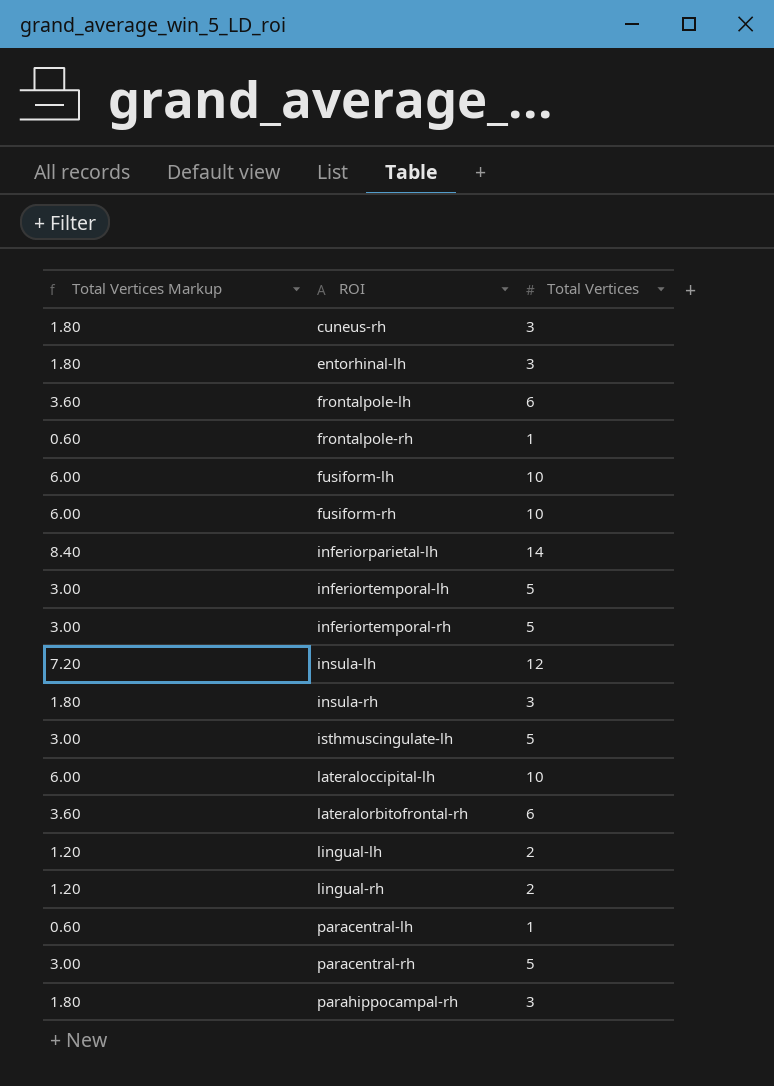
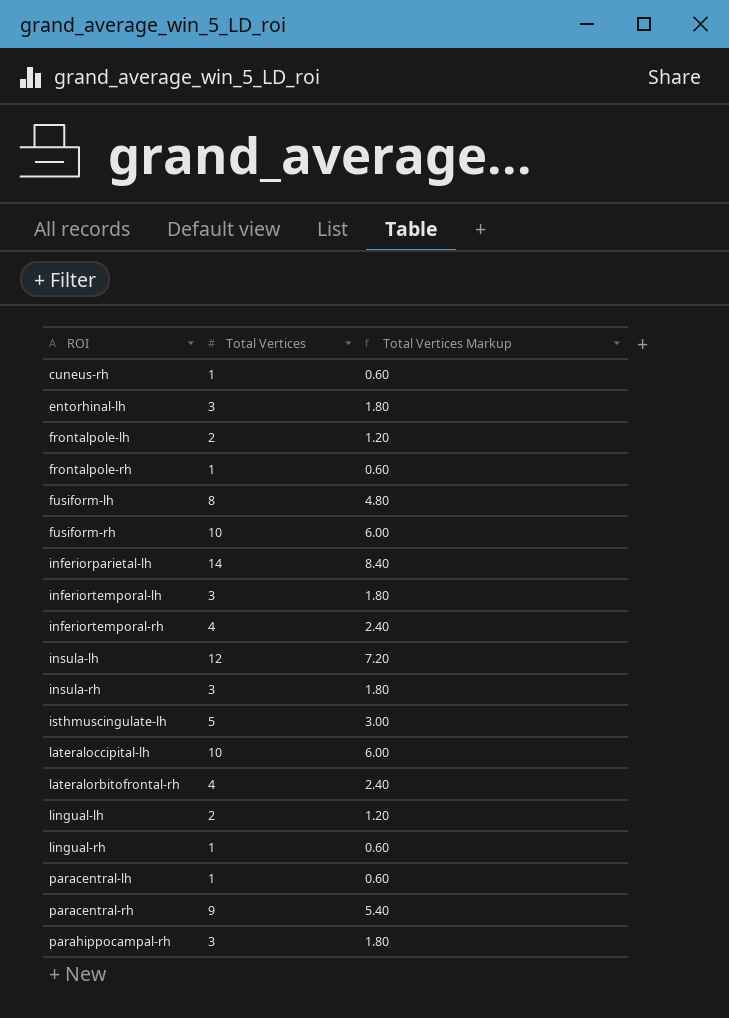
column Total Vertices Markup | position: 1 -> 3
cuneus-rh | Total Vertices: 3 -> 1
cuneus-rh | Total Vertices Markup: 1.80 -> 0.60
frontalpole-lh | Total Vertices: 6 -> 2
frontalpole-lh | Total Vertices Markup: 3.60 -> 1.20
fusiform-lh | Total Vertices: 10 -> 8
fusiform-lh | Total Vertices Markup: 6.00 -> 4.80
inferiortemporal-lh | Total Vertices: 5 -> 3
inferiortemporal-lh | Total Vertices Markup: 3.00 -> 1.80
inferiortemporal-rh | Total Vertices: 5 -> 4
inferiortemporal-rh | Total Vertices Markup: 3.00 -> 2.40
lateralorbitofrontal-rh | Total Vertices: 6 -> 4
lateralorbitofrontal-rh | Total Vertices Markup: 3.60 -> 2.40
lingual-rh | Total Vertices: 2 -> 1
lingual-rh | Total Vertices Markup: 1.20 -> 0.60
paracentral-rh | Total Vertices: 5 -> 9
paracentral-rh | Total Vertices Markup: 3.00 -> 5.40

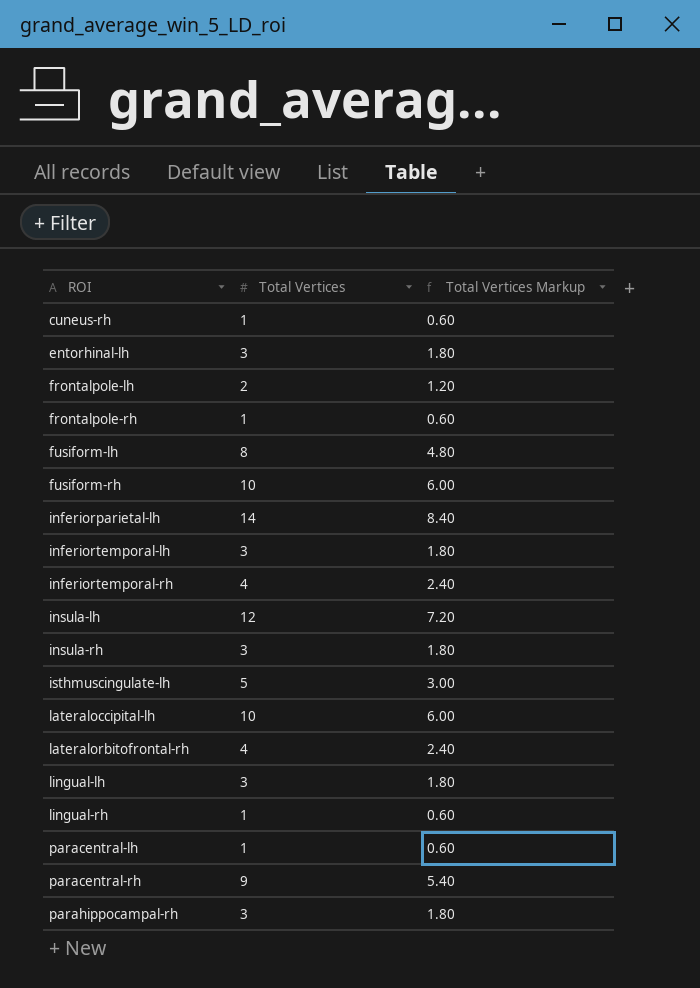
lingual-lh | Total Vertices: 2 -> 3
lingual-lh | Total Vertices Markup: 1.20 -> 1.80

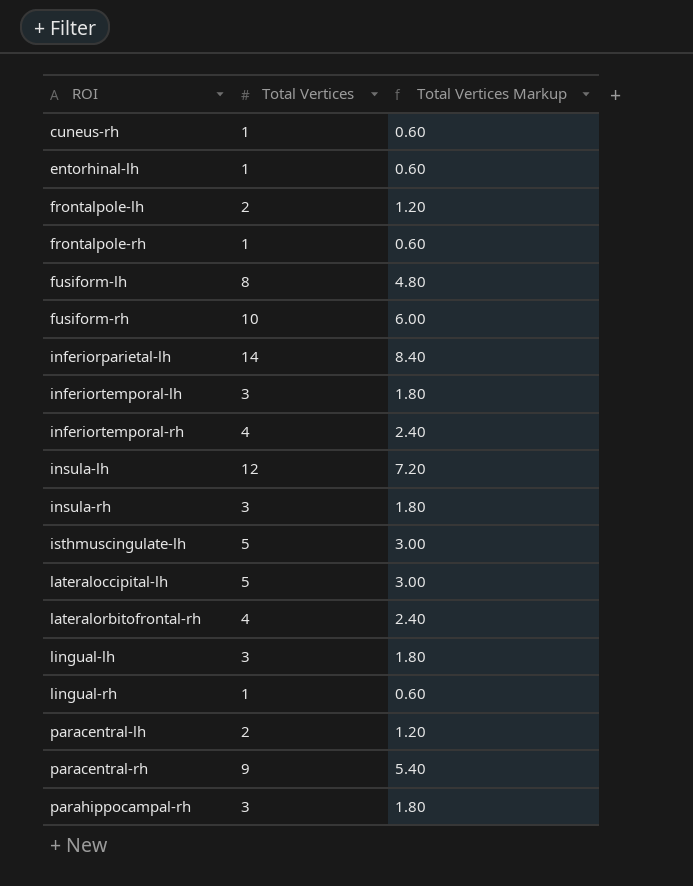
entorhinal-lh | Total Vertices: 3 -> 1
entorhinal-lh | Total Vertices Markup: 1.80 -> 0.60
lateraloccipital-lh | Total Vertices: 10 -> 5
lateraloccipital-lh | Total Vertices Markup: 6.00 -> 3.00
paracentral-lh | Total Vertices: 1 -> 2
paracentral-lh | Total Vertices Markup: 0.60 -> 1.20

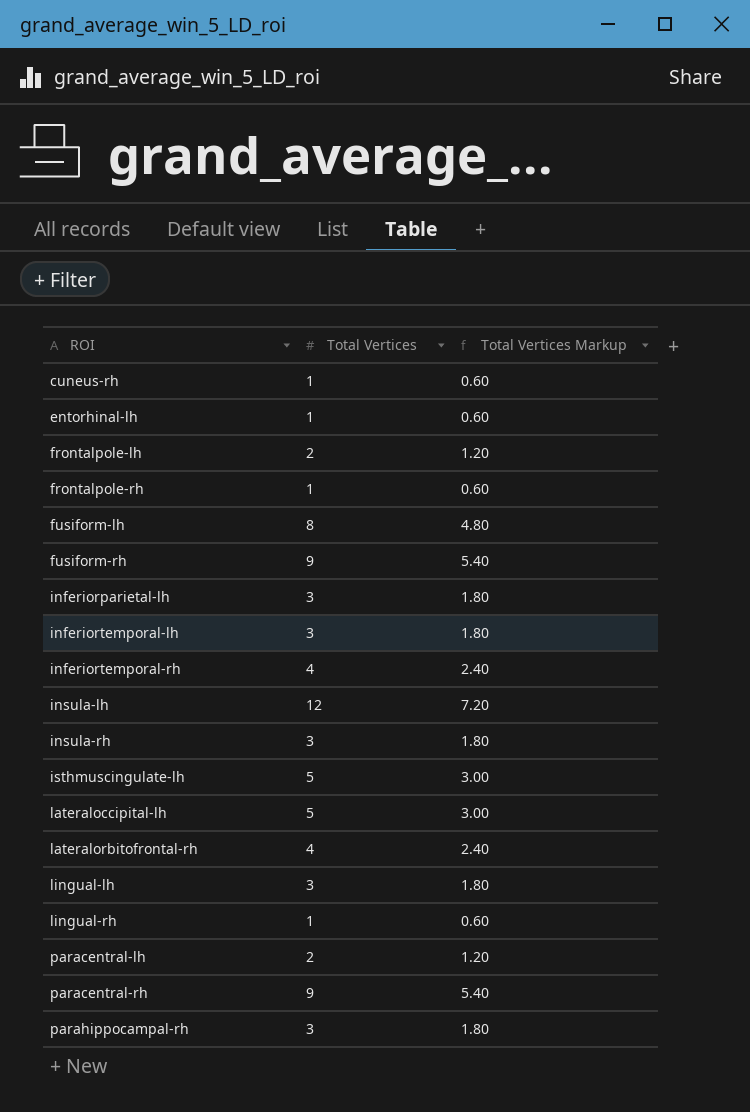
fusiform-rh | Total Vertices: 10 -> 9
fusiform-rh | Total Vertices Markup: 6.00 -> 5.40
inferiorparietal-lh | Total Vertices: 14 -> 3
inferiorparietal-lh | Total Vertices Markup: 8.40 -> 1.80

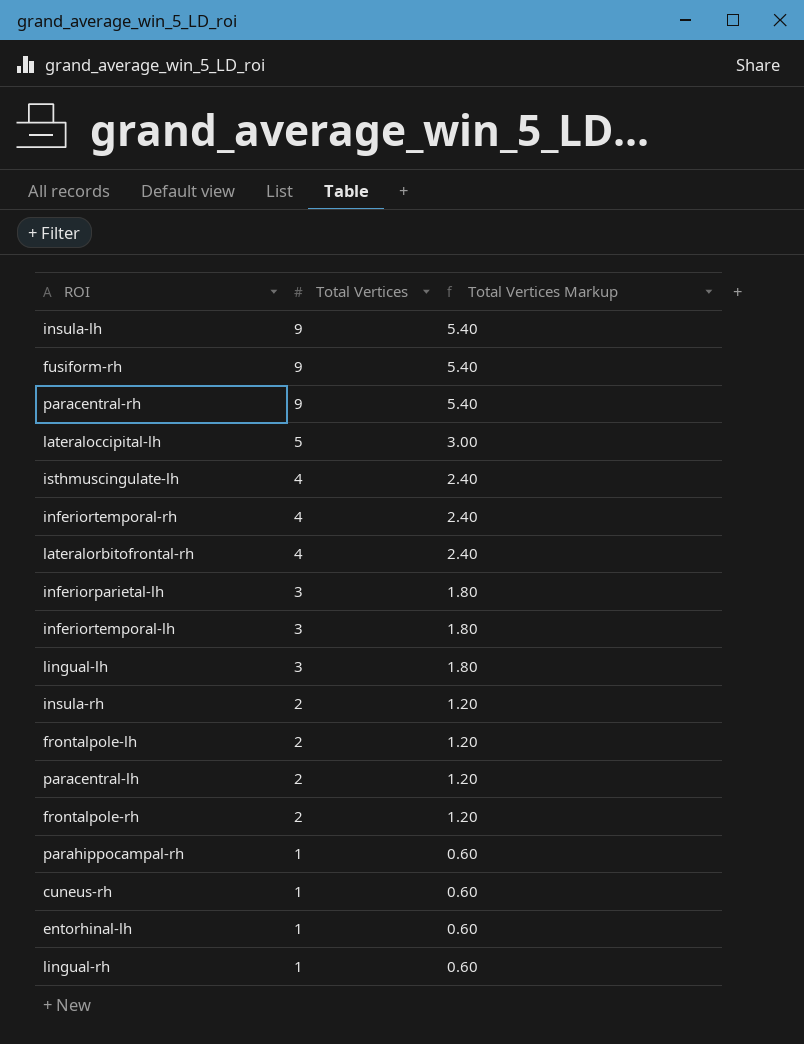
row order: ROI ascending -> Total Vertices descending
row fusiform-lh: 8 | 4.80 -> none
insula-lh | Total Vertices: 12 -> 9
insula-lh | Total Vertices Markup: 7.20 -> 5.40
isthmuscingulate-lh | Total Vertices: 5 -> 4
isthmuscingulate-lh | Total Vertices Markup: 3.00 -> 2.40
insula-rh | Total Vertices: 3 -> 2
insula-rh | Total Vertices Markup: 1.80 -> 1.20
frontalpole-rh | Total Vertices: 1 -> 2
frontalpole-rh | Total Vertices Markup: 0.60 -> 1.20
parahippocampal-rh | Total Vertices: 3 -> 1
parahippocampal-rh | Total Vertices Markup: 1.80 -> 0.60

